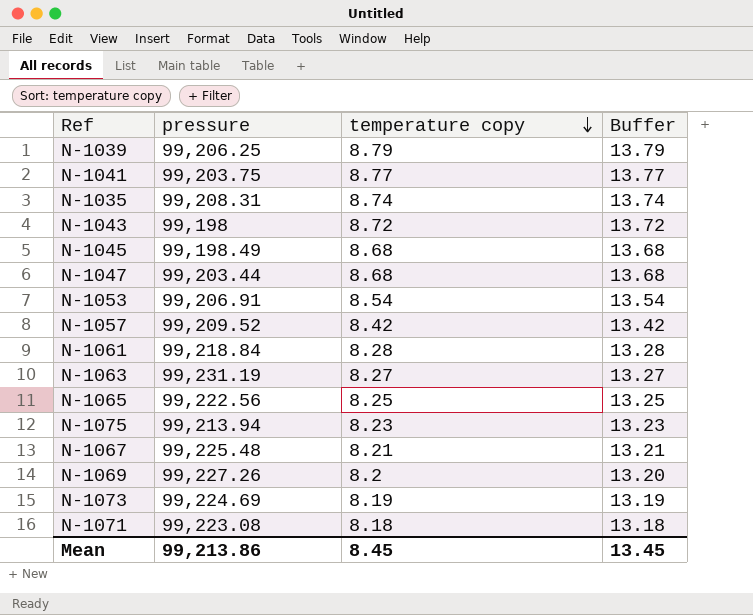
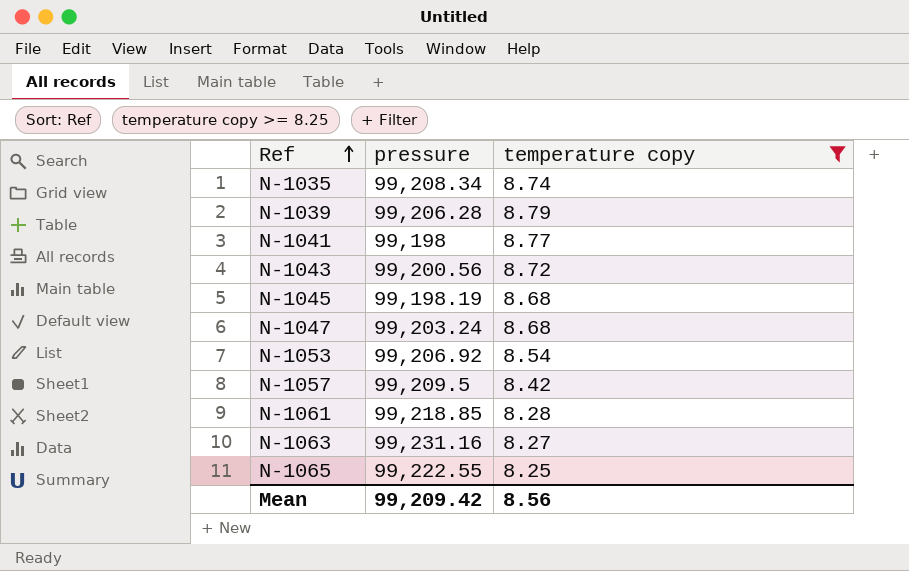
filter: none -> temperature copy >= 8.25
row order: temperature copy descending -> Ref ascending
column Buffer | formula: [temperature copy] + 5 -> none
N-1035 | pressure: 99,208.31 -> 99,208.34
N-1039 | pressure: 99,206.25 -> 99,206.28
N-1041 | pressure: 99,203.75 -> 99,198
N-1043 | pressure: 99,198 -> 99,200.56
N-1045 | pressure: 99,198.49 -> 99,198.19
N-1047 | pressure: 99,203.44 -> 99,203.24
N-1053 | pressure: 99,206.91 -> 99,206.92
N-1057 | pressure: 99,209.52 -> 99,209.5
N-1061 | pressure: 99,218.84 -> 99,218.85
N-1063 | pressure: 99,231.19 -> 99,231.16
N-1065 | pressure: 99,222.56 -> 99,222.55
Mean | pressure: 99,213.86 -> 99,209.42
Mean | temperature copy: 8.45 -> 8.56

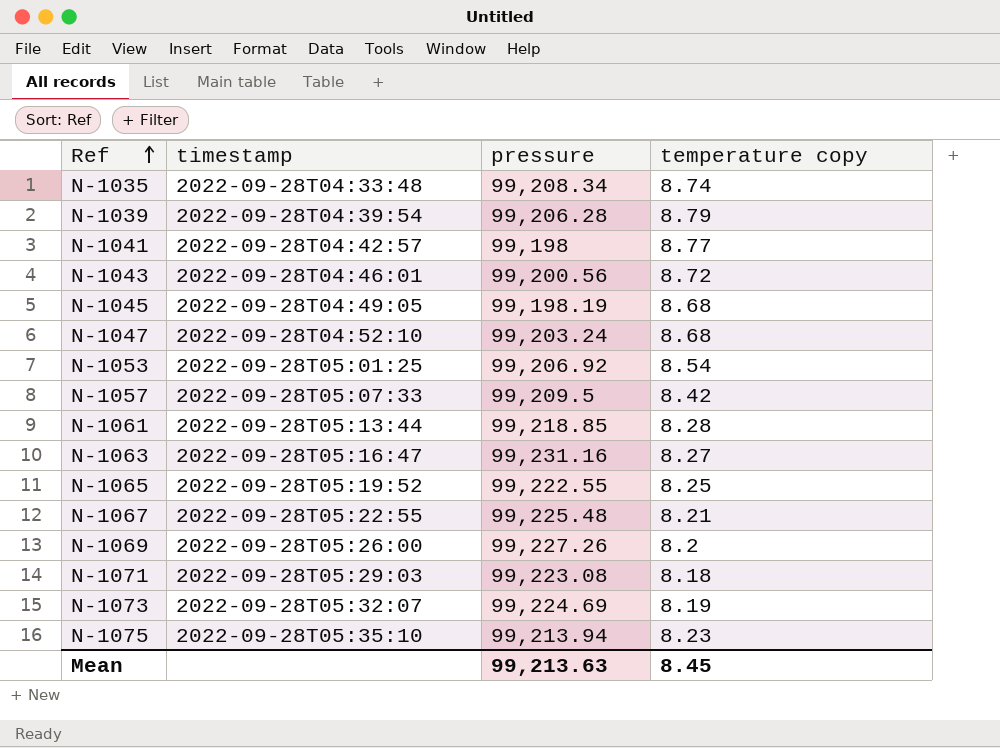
filter: temperature copy >= 8.25 -> none
column timestamp | position: none -> 2
Mean | pressure: 99,209.42 -> 99,213.63
Mean | temperature copy: 8.56 -> 8.45

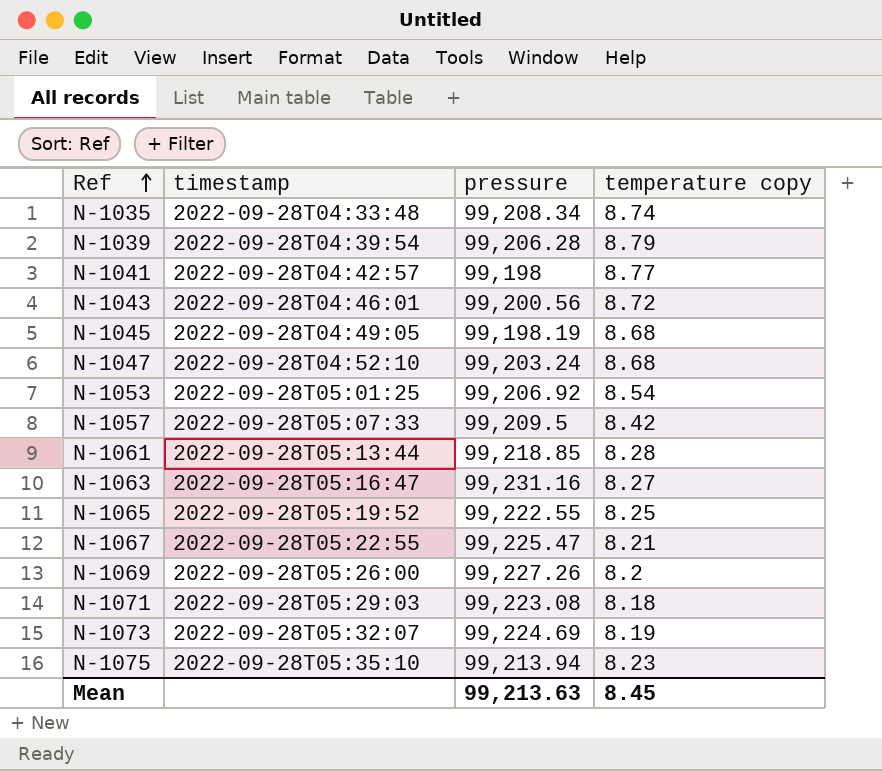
N-1067 | pressure: 99,225.48 -> 99,225.47

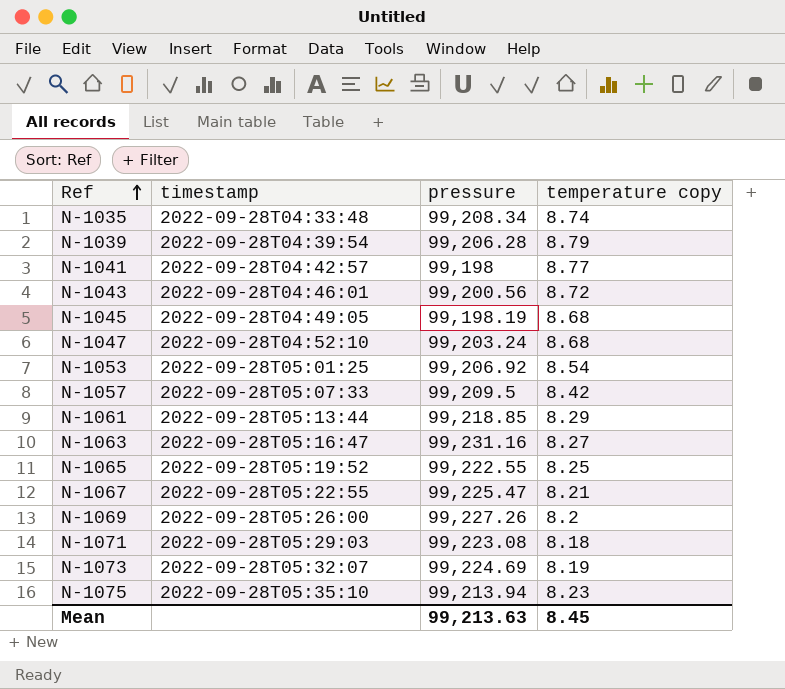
N-1061 | temperature copy: 8.28 -> 8.29

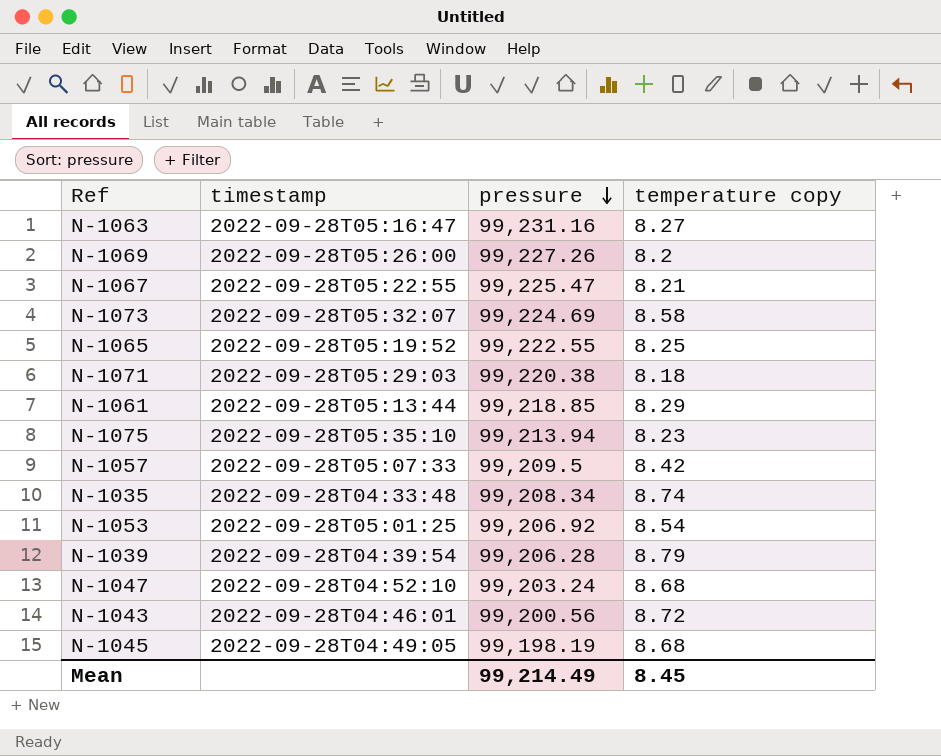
row order: Ref ascending -> pressure descending
row N-1041: 2022-09-28T04:42:57 | 99,198 | 8.77 -> none
N-1073 | temperature copy: 8.19 -> 8.58
N-1071 | pressure: 99,223.08 -> 99,220.38
Mean | pressure: 99,213.63 -> 99,214.49

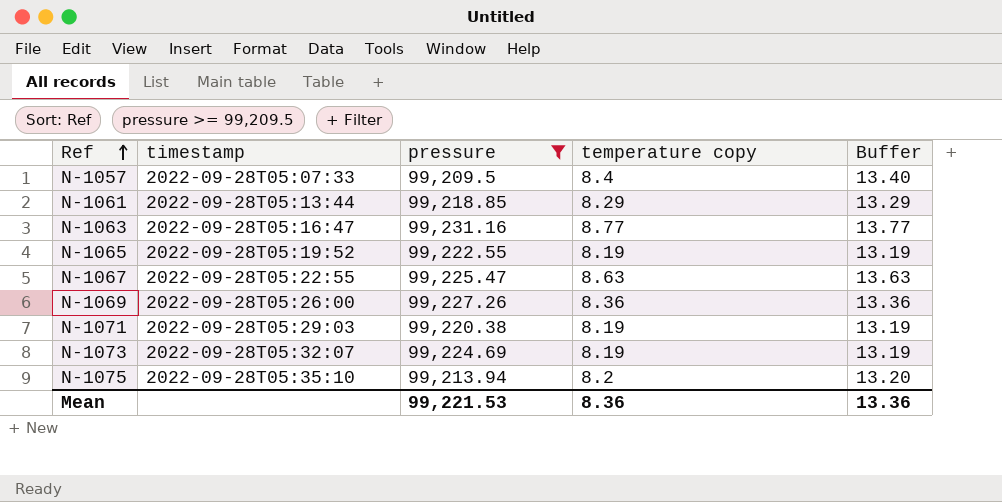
filter: none -> pressure >= 99,209.5
row order: pressure descending -> Ref ascending
column Buffer | formula: none -> [temperature copy] + 5
N-1057 | temperature copy: 8.42 -> 8.4
N-1063 | temperature copy: 8.27 -> 8.77
N-1065 | temperature copy: 8.25 -> 8.19
N-1067 | temperature copy: 8.21 -> 8.63
N-1069 | temperature copy: 8.2 -> 8.36
N-1071 | temperature copy: 8.18 -> 8.19
N-1073 | temperature copy: 8.58 -> 8.19
N-1075 | temperature copy: 8.23 -> 8.2
Mean | pressure: 99,214.49 -> 99,221.53
Mean | temperature copy: 8.45 -> 8.36

